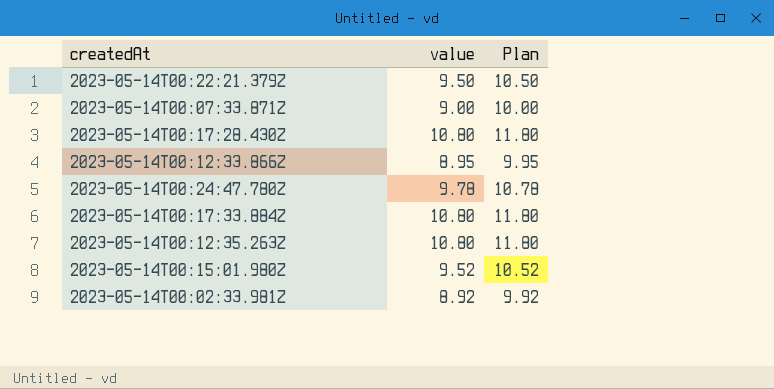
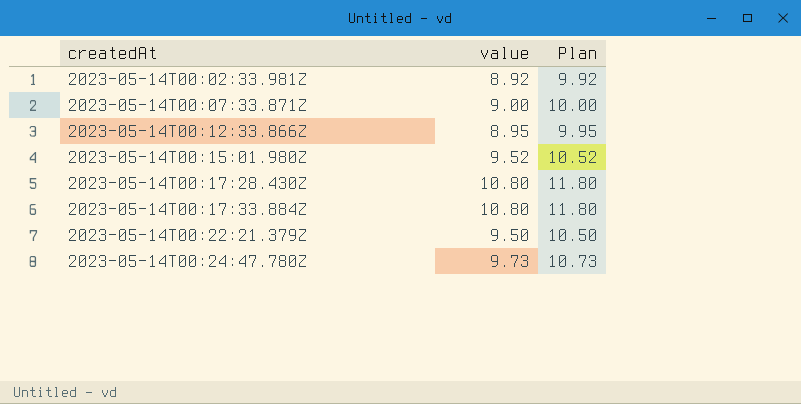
row order: none -> createdAt ascending
row 2023-05-14T00:12:35.263Z: 10.80 | 11.80 -> none
2023-05-14T00:24:47.780Z | value: 9.78 -> 9.73
2023-05-14T00:24:47.780Z | Plan: 10.78 -> 10.73

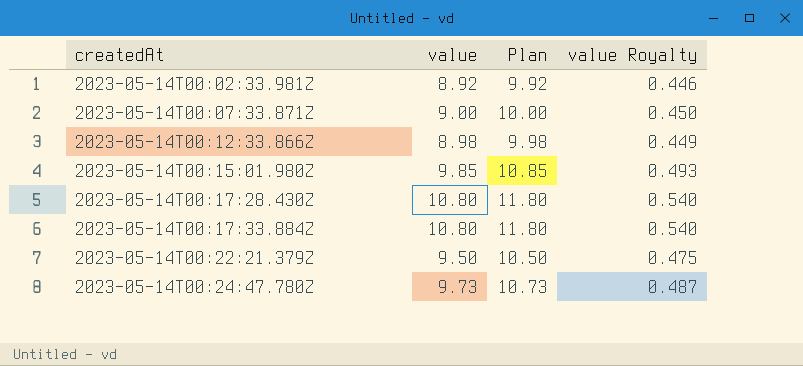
column value Royalty | formula: none -> [value] * 0.05
2023-05-14T00:12:33.866Z | value: 8.95 -> 8.98
2023-05-14T00:12:33.866Z | Plan: 9.95 -> 9.98
2023-05-14T00:15:01.980Z | value: 9.52 -> 9.85
2023-05-14T00:15:01.980Z | Plan: 10.52 -> 10.85

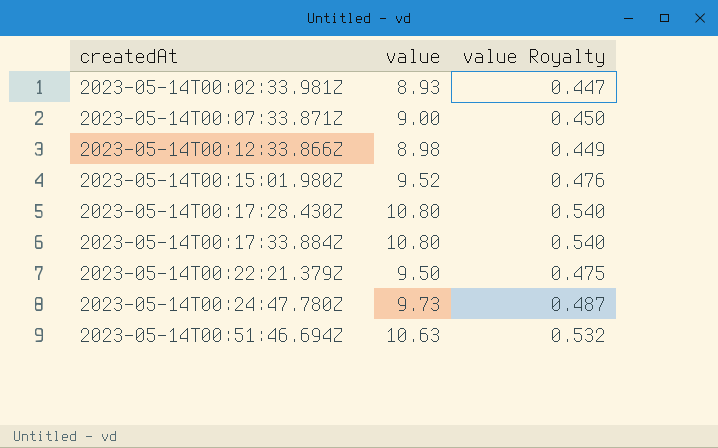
column Plan | formula: [value] + 1 -> none
2023-05-14T00:02:33.981Z | value: 8.92 -> 8.93
2023-05-14T00:02:33.981Z | value Royalty: 0.446 -> 0.447
2023-05-14T00:15:01.980Z | value: 9.85 -> 9.52
2023-05-14T00:15:01.980Z | value Royalty: 0.493 -> 0.476
row 2023-05-14T00:51:46.694Z: none -> 10.63 | 0.532

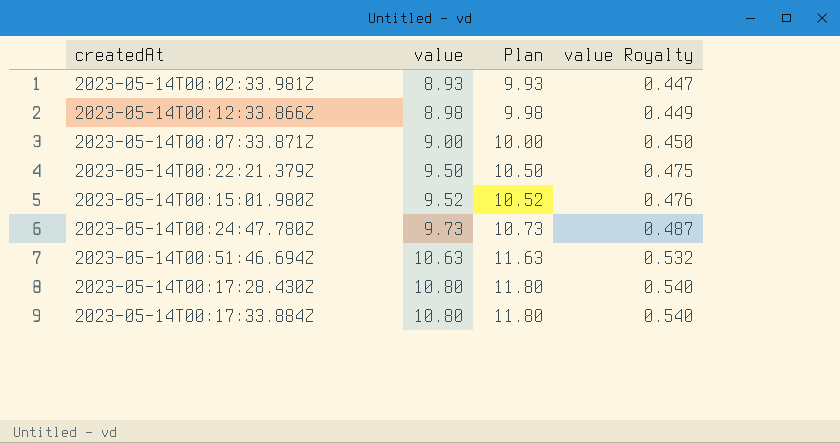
row order: createdAt ascending -> value ascending
column Plan | formula: none -> [value] + 1

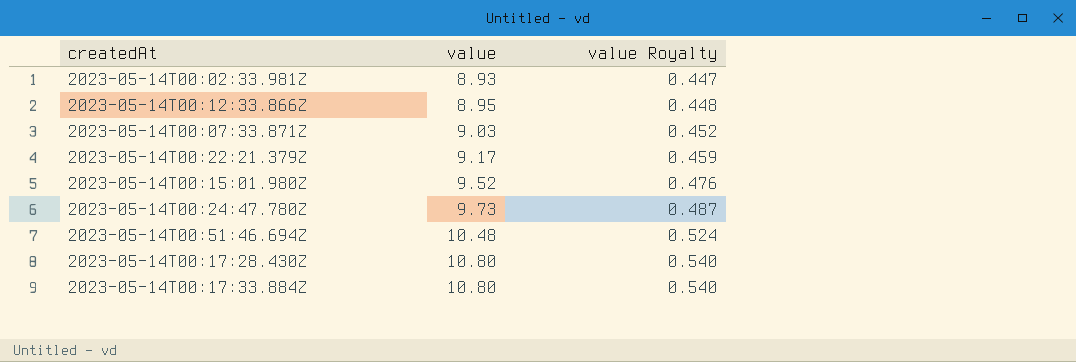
column Plan | formula: [value] + 1 -> none
2023-05-14T00:12:33.866Z | value: 8.98 -> 8.95
2023-05-14T00:12:33.866Z | value Royalty: 0.449 -> 0.448
2023-05-14T00:07:33.871Z | value: 9.00 -> 9.03
2023-05-14T00:07:33.871Z | value Royalty: 0.450 -> 0.452
2023-05-14T00:22:21.379Z | value: 9.50 -> 9.17
2023-05-14T00:22:21.379Z | value Royalty: 0.475 -> 0.459
2023-05-14T00:51:46.694Z | value: 10.63 -> 10.48
2023-05-14T00:51:46.694Z | value Royalty: 0.532 -> 0.524

